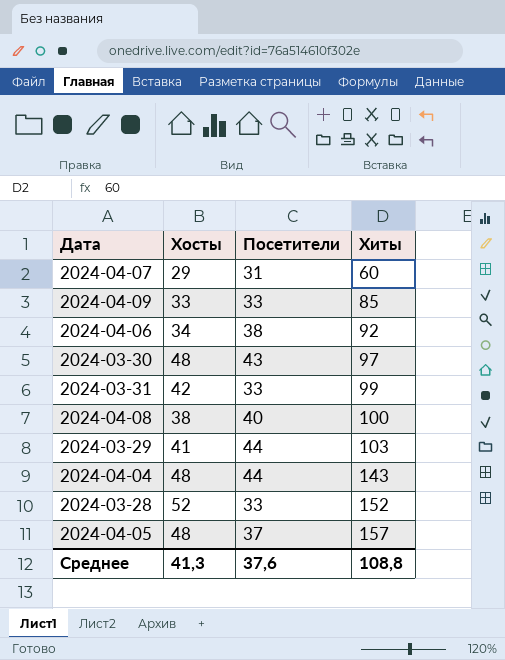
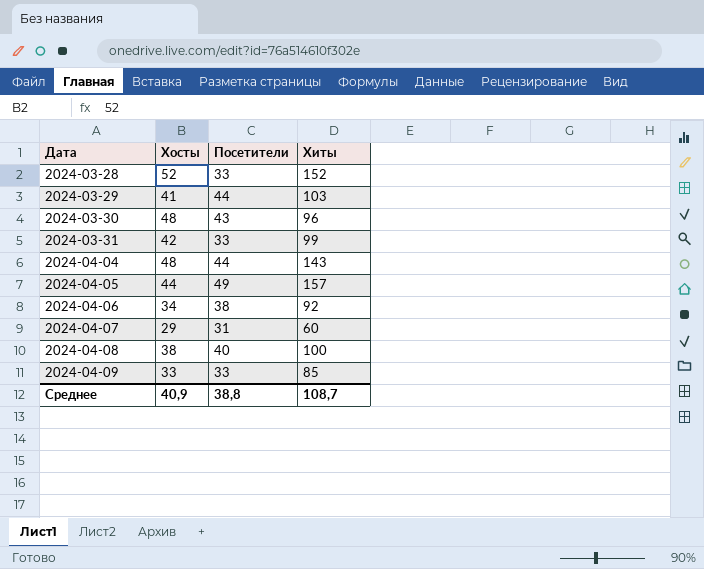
row order: Хиты ascending -> Дата ascending
2024-03-30 | Хиты: 97 -> 96
2024-04-05 | Хосты: 48 -> 44
2024-04-05 | Посетители: 37 -> 49
Среднее | Хосты: 41,3 -> 40,9
Среднее | Посетители: 37,6 -> 38,8
Среднее | Хиты: 108,8 -> 108,7

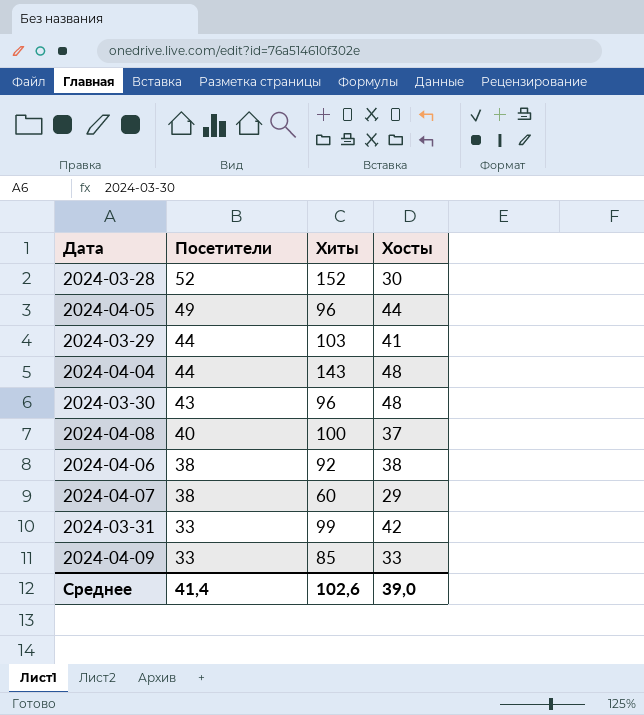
row order: Дата ascending -> Посетители descending
column Хосты | position: 2 -> 4
2024-03-28 | Посетители: 33 -> 52
2024-03-28 | Хосты: 52 -> 30
2024-04-05 | Хиты: 157 -> 96
2024-04-08 | Хосты: 38 -> 37
2024-04-06 | Хосты: 34 -> 38
2024-04-07 | Посетители: 31 -> 38
Среднее | Посетители: 38,8 -> 41,4
Среднее | Хиты: 108,7 -> 102,6
Среднее | Хосты: 40,9 -> 39,0

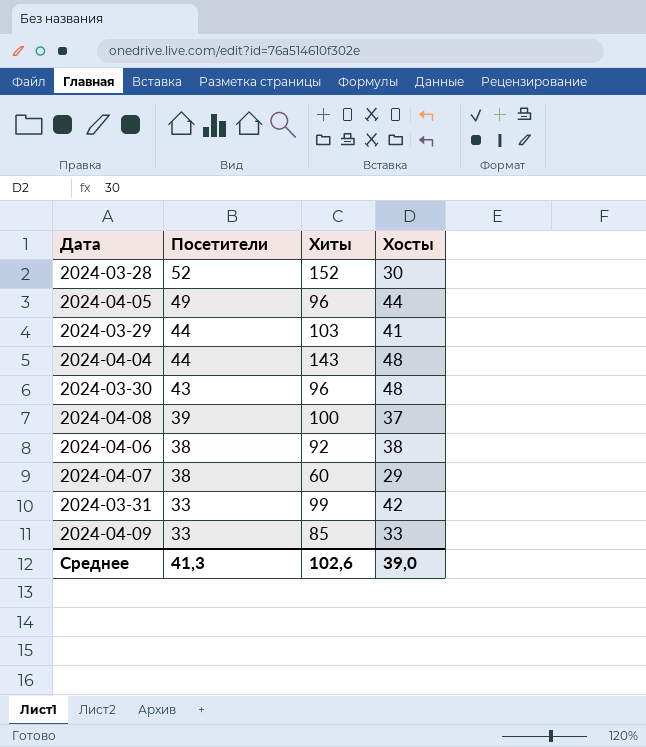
2024-04-08 | Посетители: 40 -> 39
Среднее | Посетители: 41,4 -> 41,3

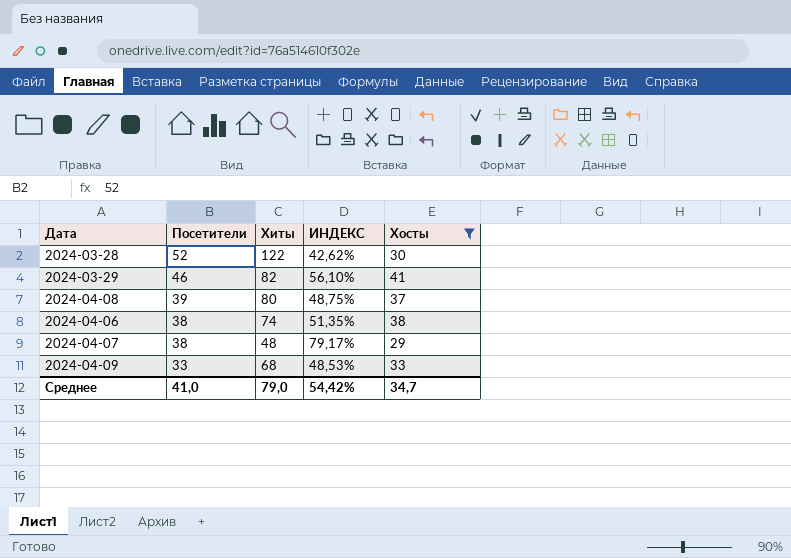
filter: none -> Хосты <= 41
column ИНДЕКС | formula: none -> [Посетители] / [Хиты]
2024-03-28 | Хиты: 152 -> 122
2024-03-29 | Посетители: 44 -> 46
2024-03-29 | Хиты: 103 -> 82
2024-04-08 | Хиты: 100 -> 80
2024-04-06 | Хиты: 92 -> 74
2024-04-07 | Хиты: 60 -> 48
2024-04-09 | Хиты: 85 -> 68
Среднее | Посетители: 41,3 -> 41,0
Среднее | Хиты: 102,6 -> 79,0
Среднее | Хосты: 39,0 -> 34,7

